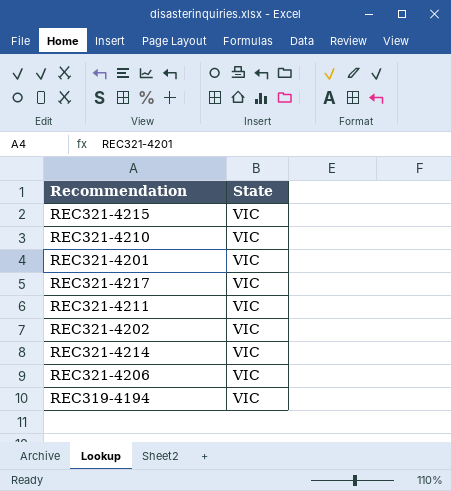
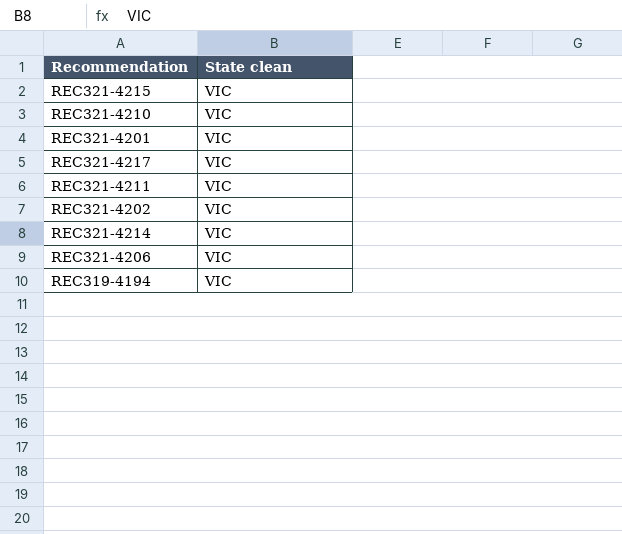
column name: State -> State clean

